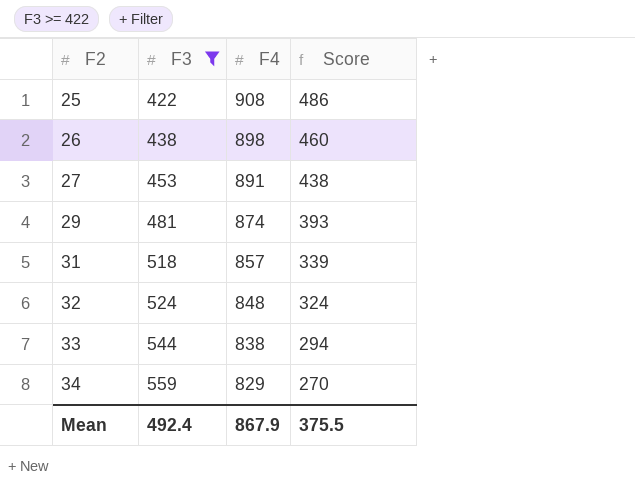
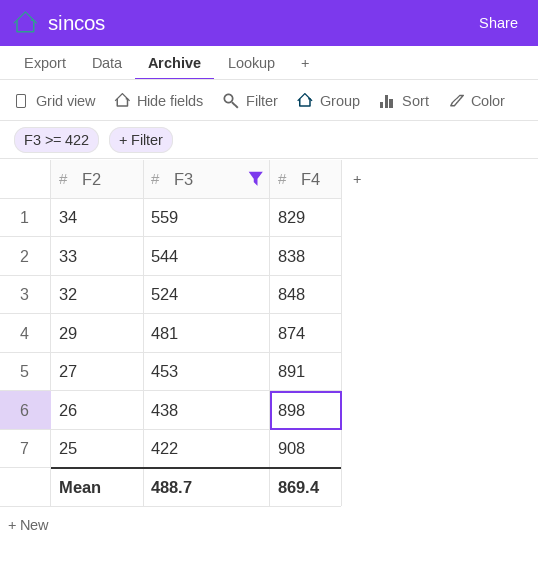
row order: F2 ascending -> F2 descending
column Score | formula: [F4] - [F3] -> none
row 31: 518 | 857 | 339 -> none
Mean | F3: 492.4 -> 488.7
Mean | F4: 867.9 -> 869.4

